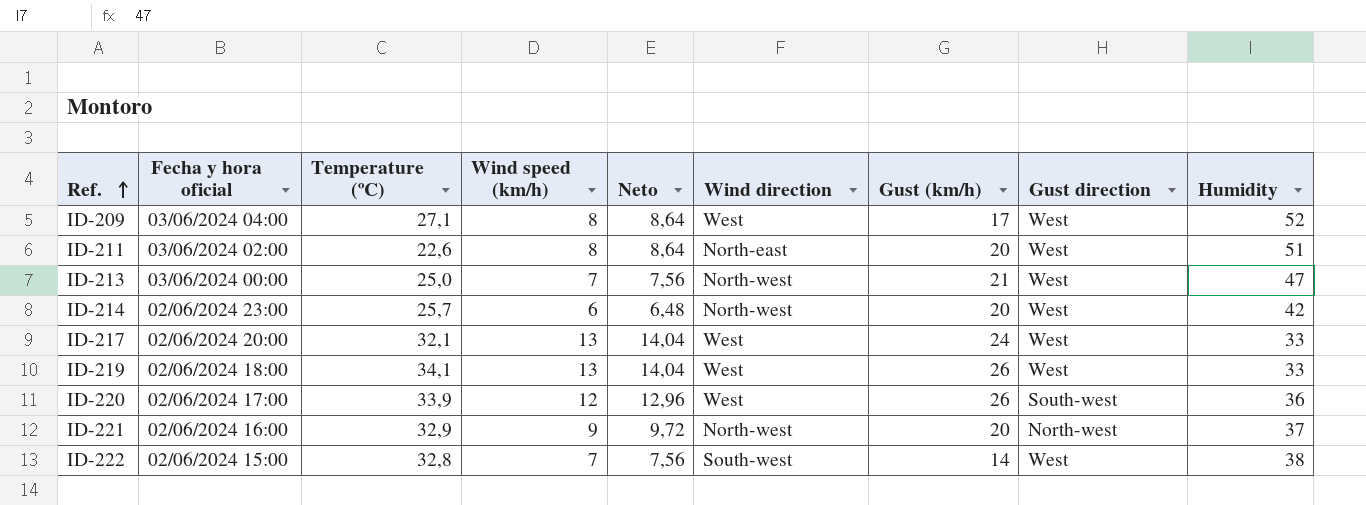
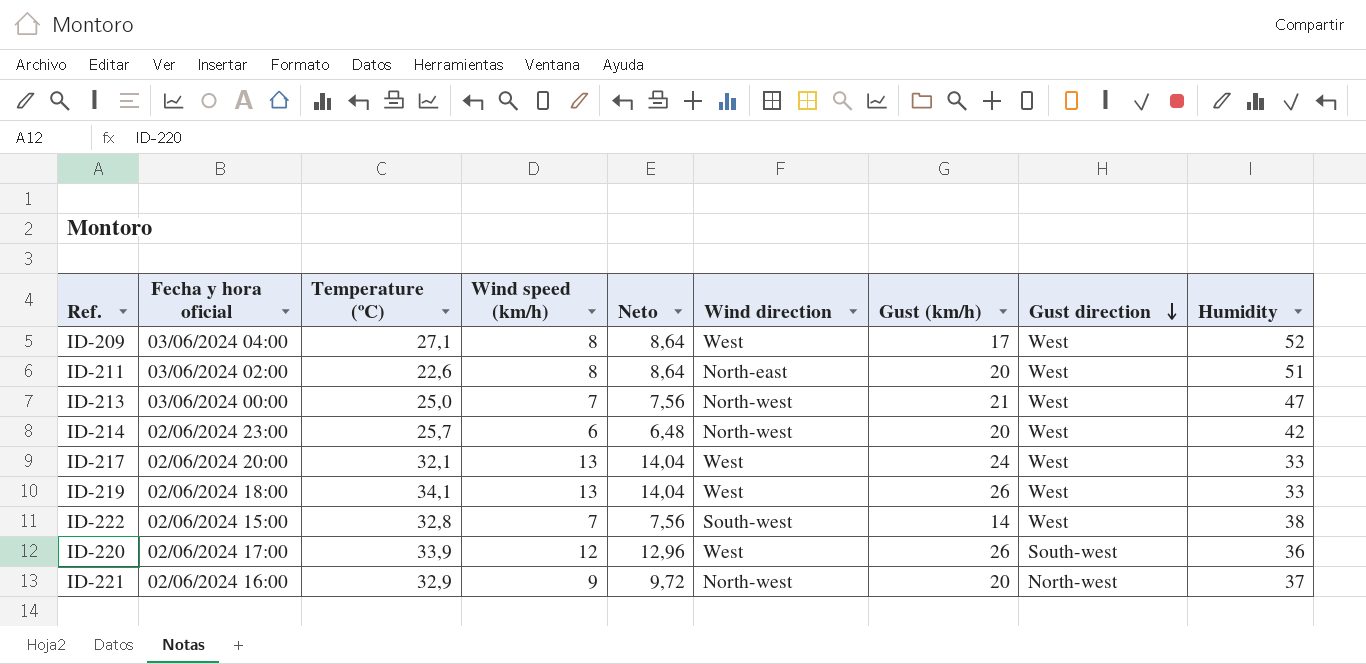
row order: Ref. ascending -> Gust direction descending

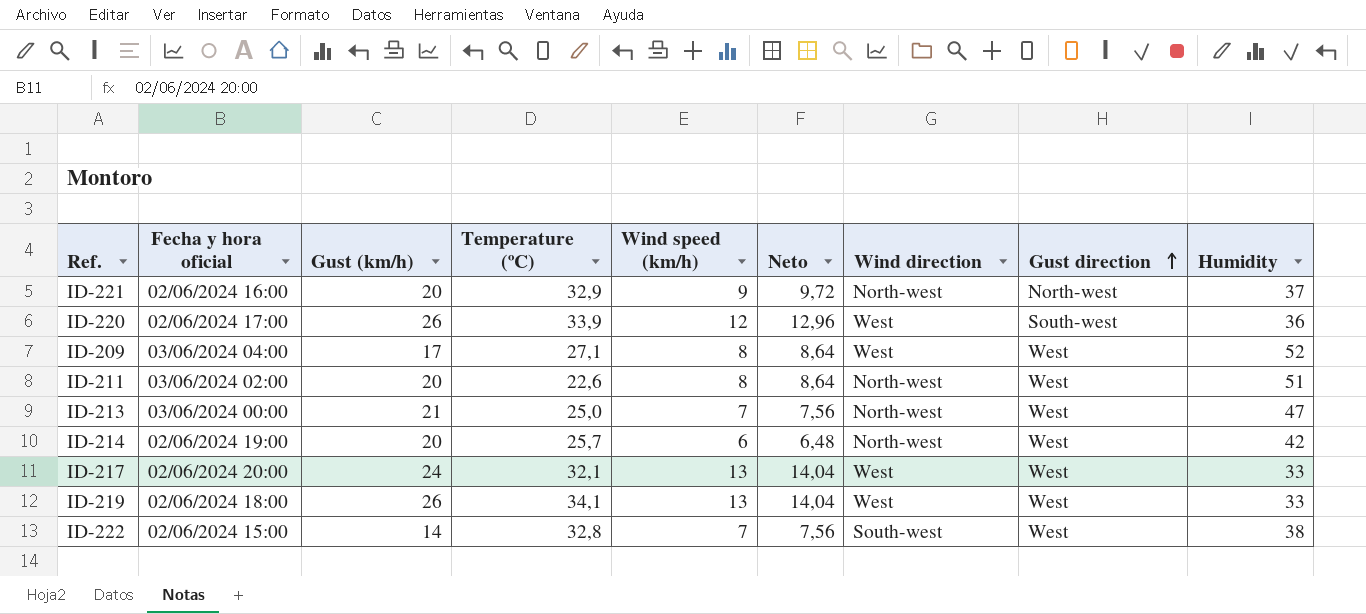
row order: Gust direction descending -> Gust direction ascending
column Gust (km/h) | position: 7 -> 3
ID-211 | Wind direction: North-east -> North-west
ID-214 | Fecha y hora oficial: 02/06/2024 23:00 -> 02/06/2024 19:00

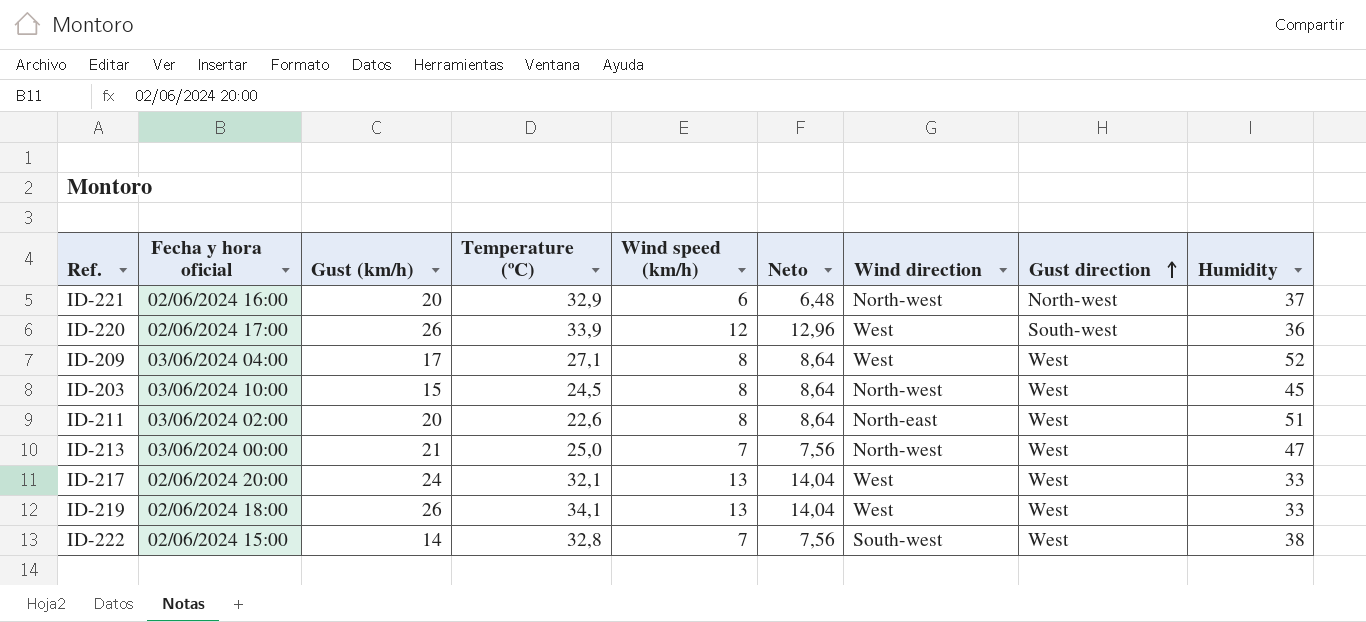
row ID-214: 02/06/2024 19:00 | 20 | 25,7 | 6 | 6,48 | North-west | West | 42 -> none
ID-221 | Wind speed (km/h): 9 -> 6
ID-221 | Neto: 9,72 -> 6,48
row ID-203: none -> 03/06/2024 10:00 | 15 | 24,5 | 8 | 8,64 | North-west | West | 45
ID-211 | Wind direction: North-west -> North-east

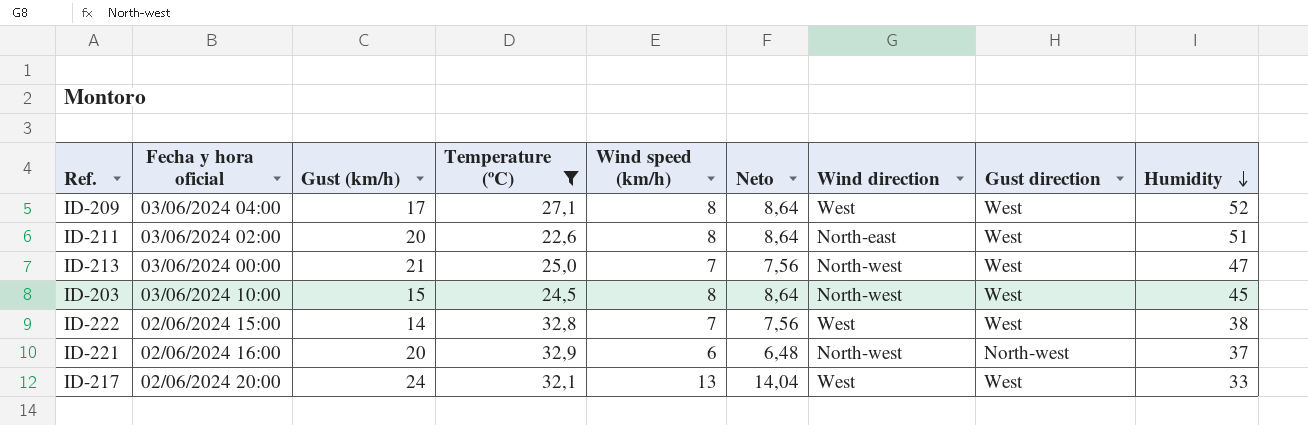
filter: none -> Temperature (ºC) <= 32,9
row order: Gust direction ascending -> Humidity descending
ID-222 | Wind direction: South-west -> West

